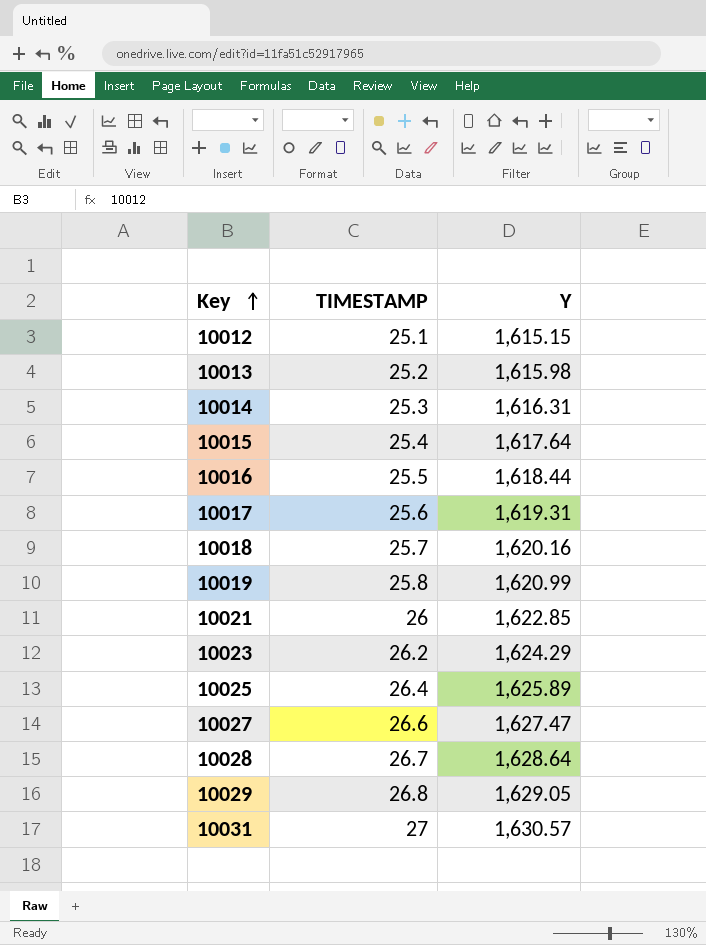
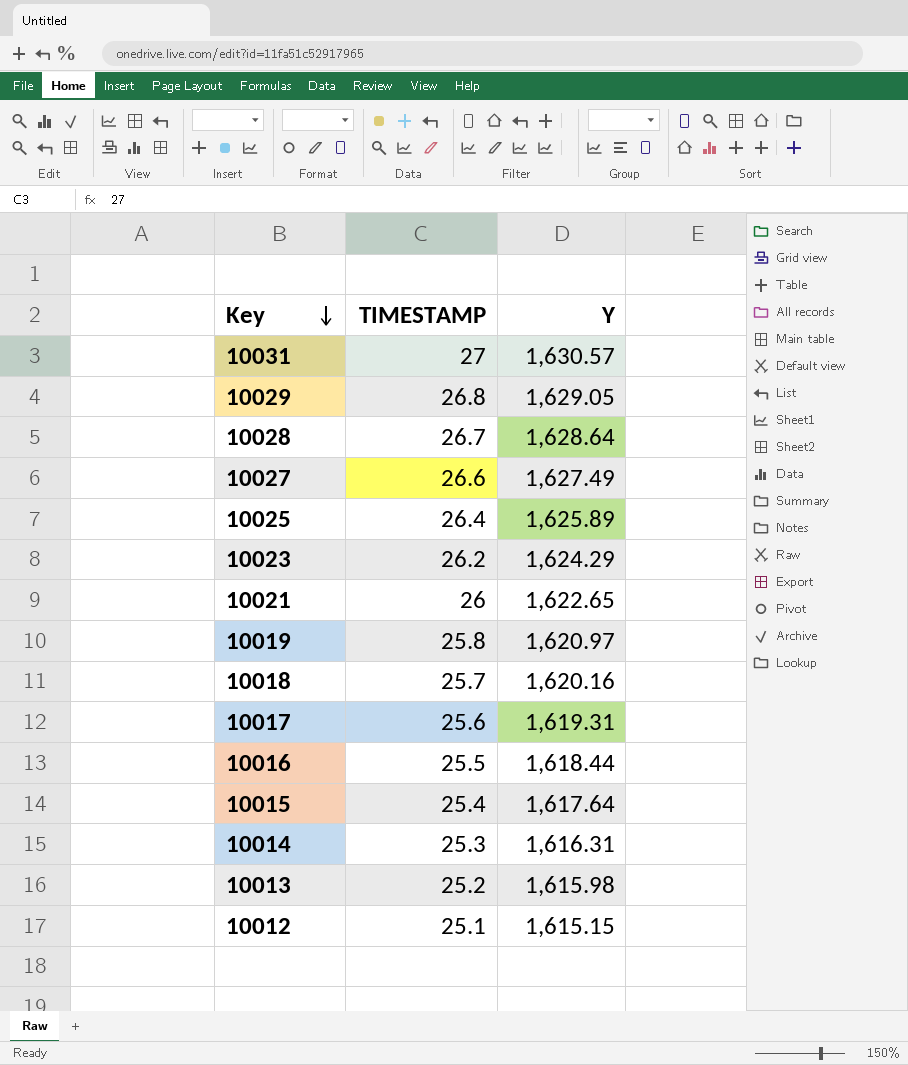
row order: Key ascending -> Key descending
10027 | Y: 1,627.47 -> 1,627.49
10021 | Y: 1,622.85 -> 1,622.65
10019 | Y: 1,620.99 -> 1,620.97

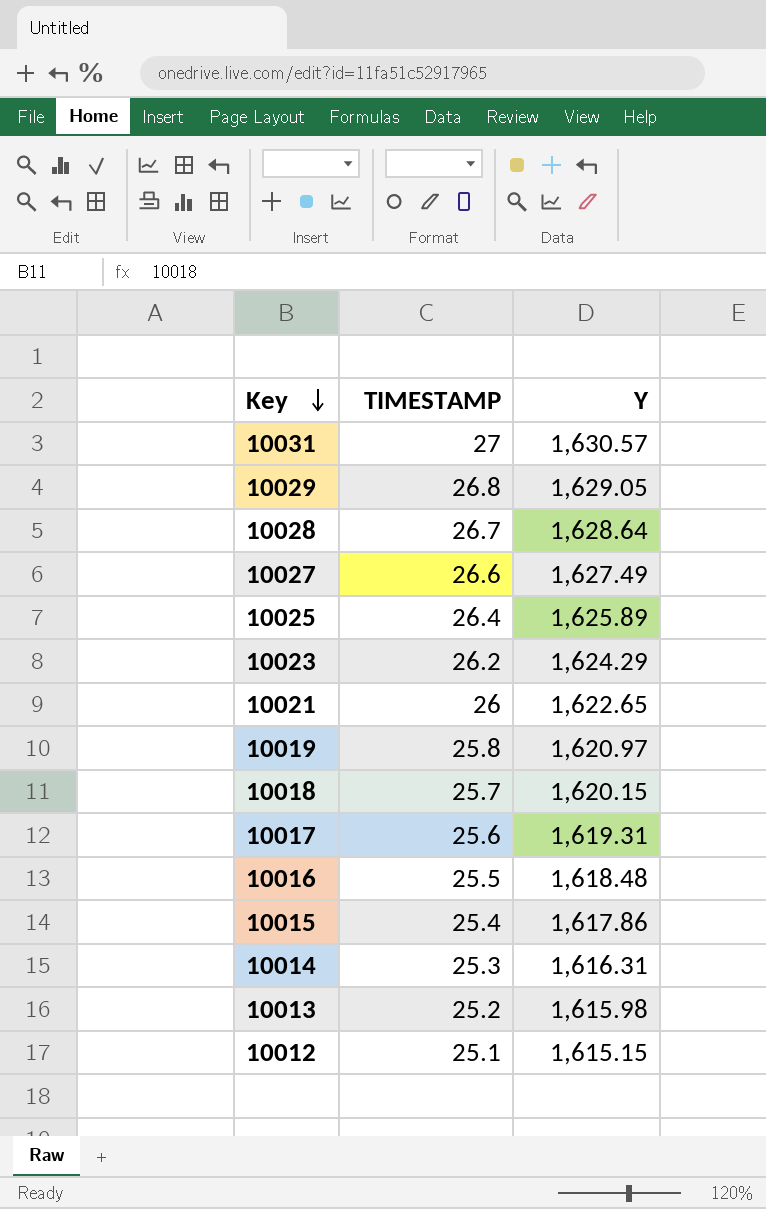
10018 | Y: 1,620.16 -> 1,620.15
10016 | Y: 1,618.44 -> 1,618.48
10015 | Y: 1,617.64 -> 1,617.86

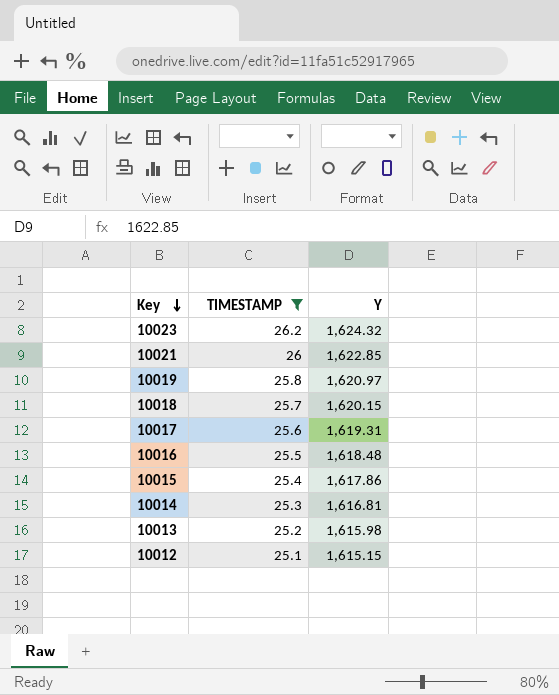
filter: none -> TIMESTAMP <= 26.2
10023 | Y: 1,624.29 -> 1,624.32
10021 | Y: 1,622.65 -> 1,622.85
10014 | Y: 1,616.31 -> 1,616.81

